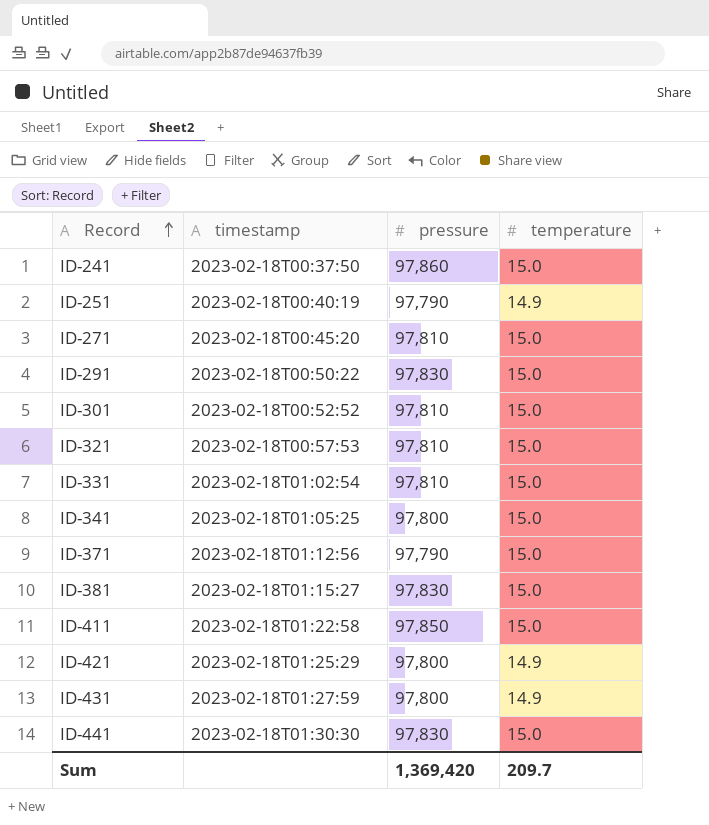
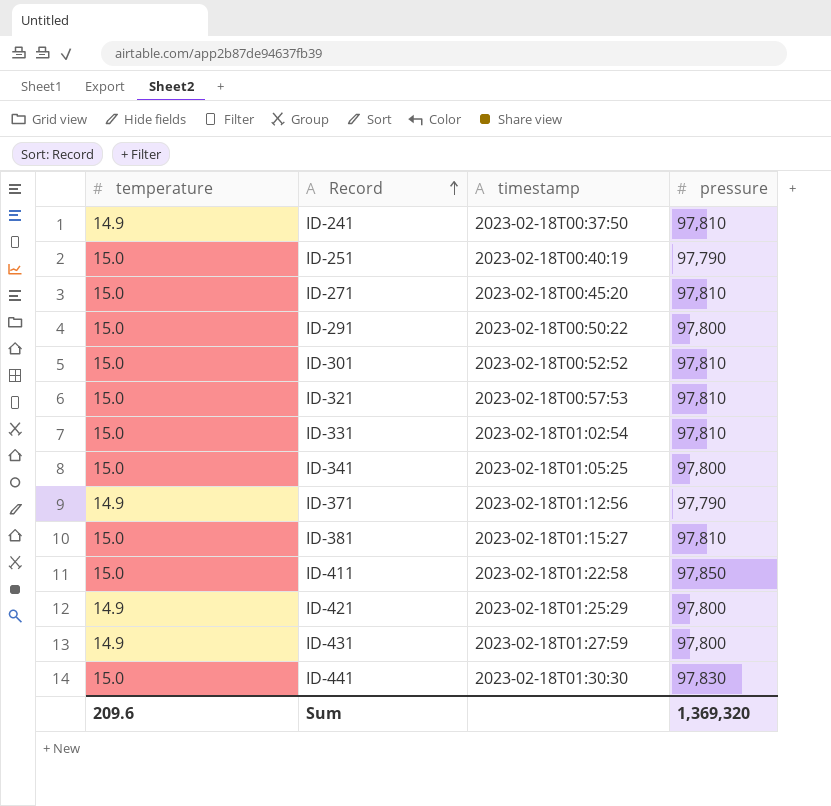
column temperature | position: 4 -> 1
ID-241 | temperature: 15.0 -> 14.9
ID-241 | pressure: 97,860 -> 97,810
ID-251 | temperature: 14.9 -> 15.0
ID-291 | pressure: 97,830 -> 97,800
ID-371 | temperature: 15.0 -> 14.9
ID-381 | pressure: 97,830 -> 97,810
Sum | temperature: 209.7 -> 209.6
Sum | pressure: 1,369,420 -> 1,369,320

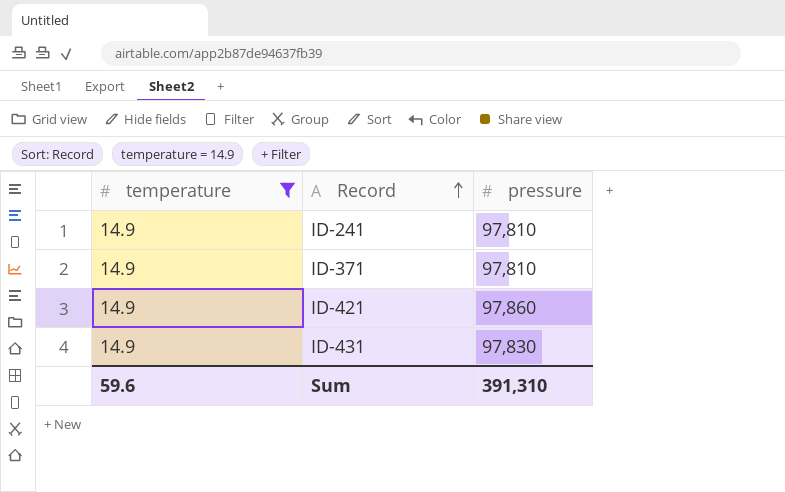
filter: none -> temperature = 14.9
column timestamp | position: 3 -> none
ID-371 | pressure: 97,790 -> 97,810
ID-421 | pressure: 97,800 -> 97,860
ID-431 | pressure: 97,800 -> 97,830
Sum | temperature: 209.6 -> 59.6
Sum | pressure: 1,369,320 -> 391,310

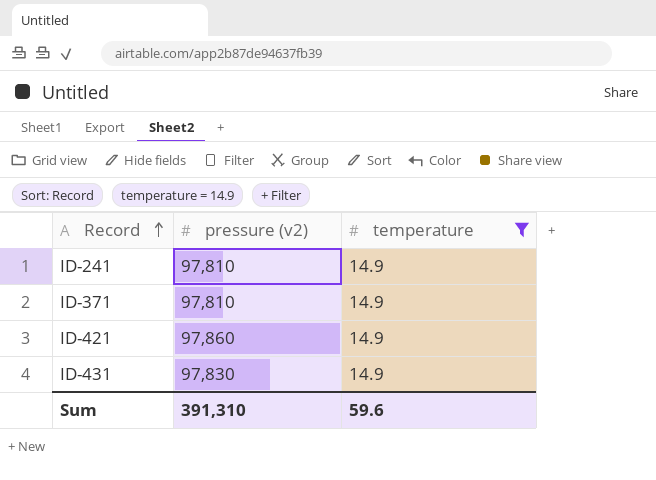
column name: pressure -> pressure (v2)
column temperature | position: 1 -> 3

